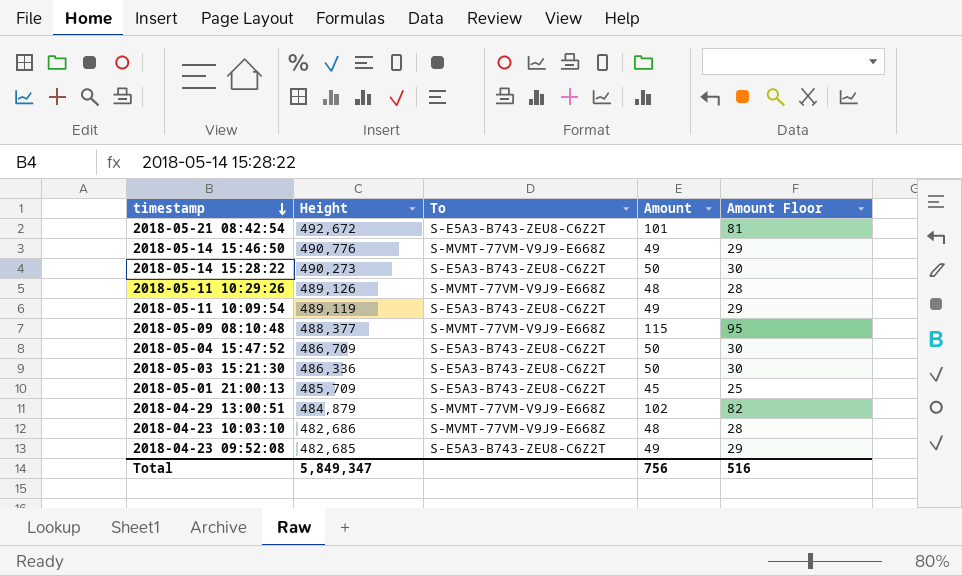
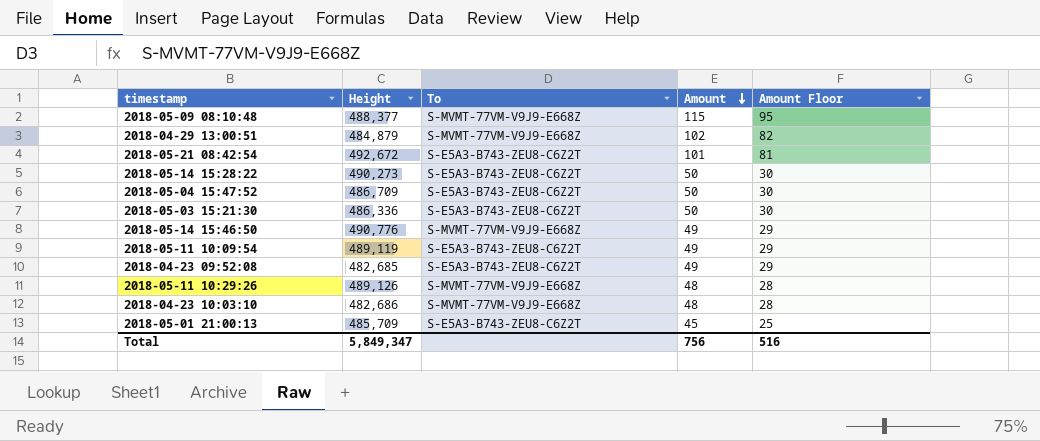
row order: timestamp descending -> Amount descending

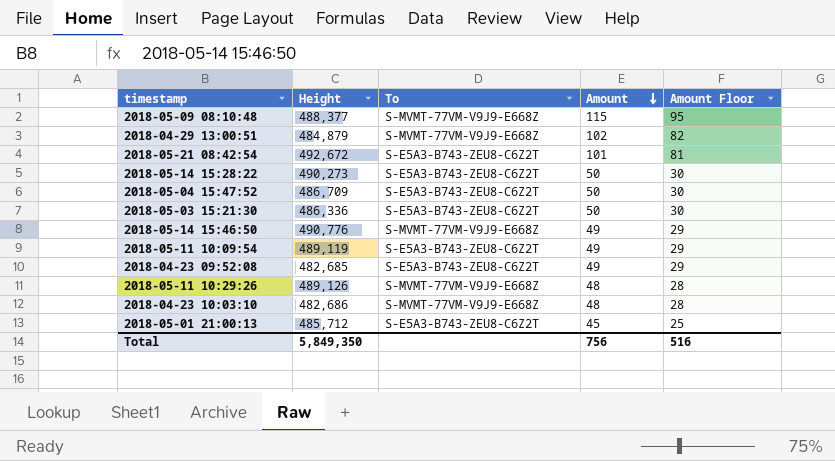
2018-05-01 21:00:13 | Height: 485,709 -> 485,712
Total | Height: 5,849,347 -> 5,849,350

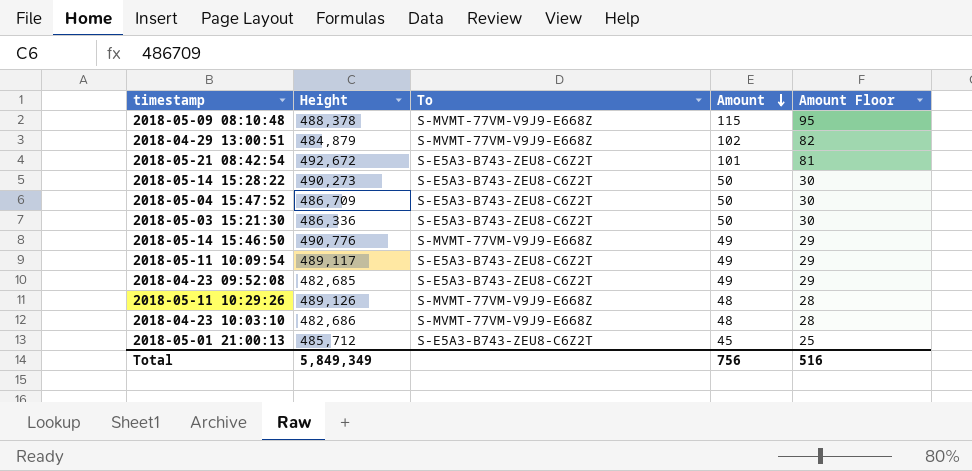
2018-05-09 08:10:48 | Height: 488,377 -> 488,378
2018-05-11 10:09:54 | Height: 489,119 -> 489,117
Total | Height: 5,849,350 -> 5,849,349

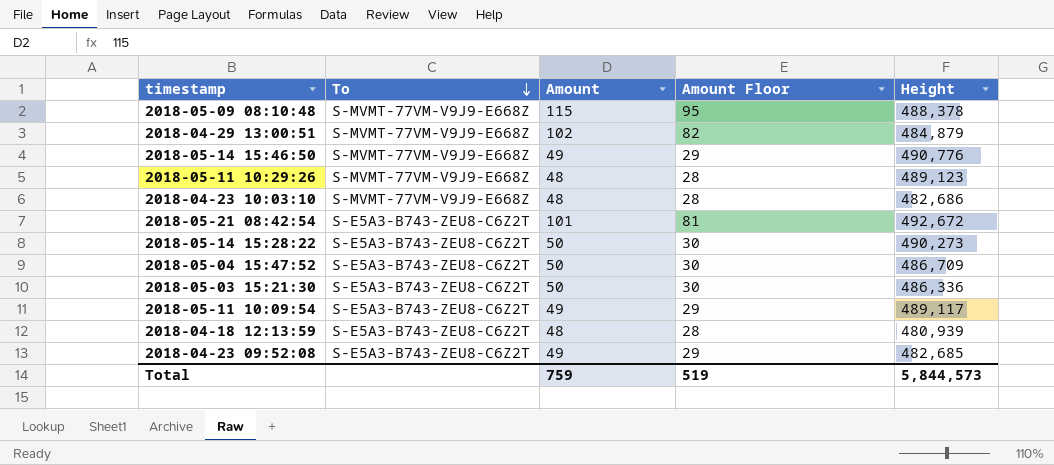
row order: Amount descending -> To descending
column Height | position: 2 -> 5
row 2018-05-01 21:00:13: 485,712 | S-E5A3-B743-ZEU8-C6Z2T | 45 | 25 -> none
2018-05-11 10:29:26 | Height: 489,126 -> 489,123
row 2018-04-18 12:13:59: none -> S-E5A3-B743-ZEU8-C6Z2T | 48 | 28 | 480,939
Total | Amount: 756 -> 759
Total | Amount Floor: 516 -> 519
Total | Height: 5,849,349 -> 5,844,573

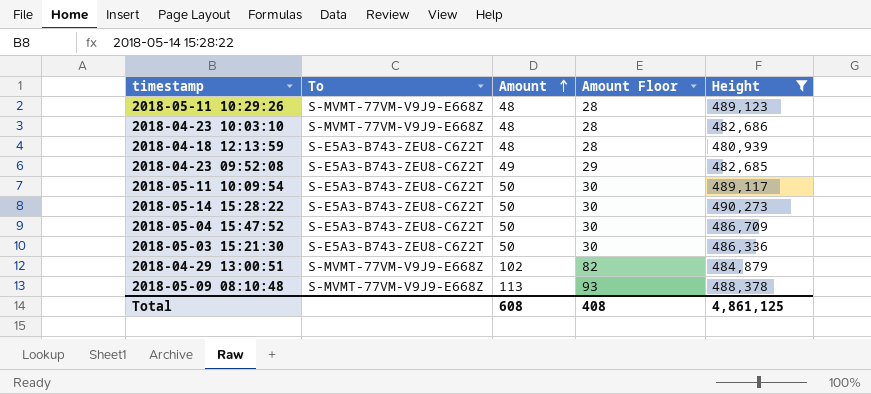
filter: none -> Height <= 490,273
row order: To descending -> Amount ascending
2018-05-11 10:09:54 | Amount: 49 -> 50
2018-05-11 10:09:54 | Amount Floor: 29 -> 30
2018-05-09 08:10:48 | Amount: 115 -> 113
2018-05-09 08:10:48 | Amount Floor: 95 -> 93
Total | Amount: 759 -> 608
Total | Amount Floor: 519 -> 408
Total | Height: 5,844,573 -> 4,861,125

